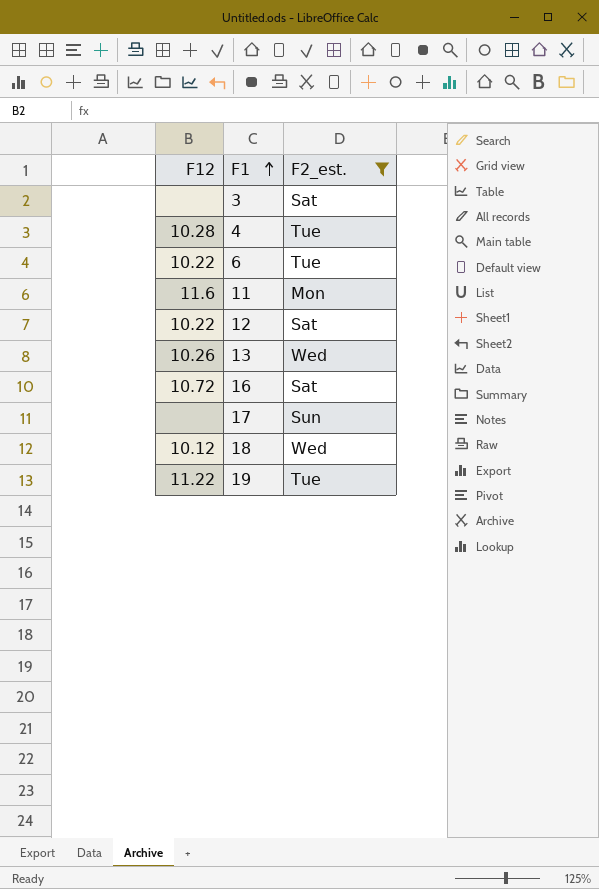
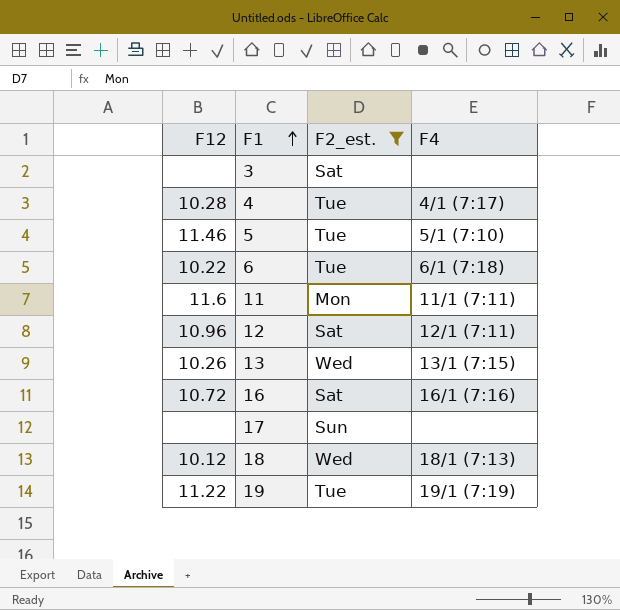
column F4 | position: none -> 4
row 5: none -> 11.46 | Tue | 5/1 (7:10)
12 | F12: 10.22 -> 10.96

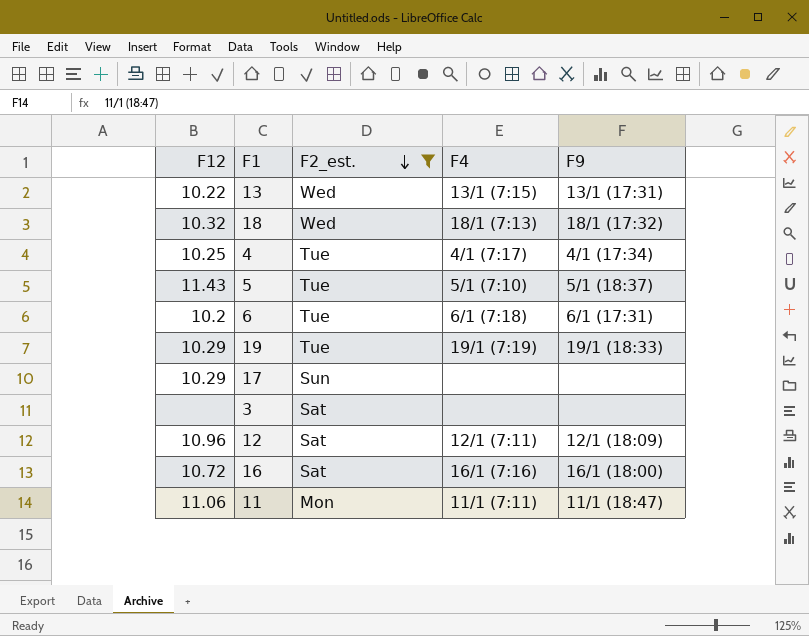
row order: F1 ascending -> F2_est. descending
column F9 | position: none -> 5
13 | F12: 10.26 -> 10.22
18 | F12: 10.12 -> 10.32
4 | F12: 10.28 -> 10.25
5 | F12: 11.46 -> 11.43
6 | F12: 10.22 -> 10.2
19 | F12: 11.22 -> 10.29
17 | F12: none -> 10.29
11 | F12: 11.6 -> 11.06

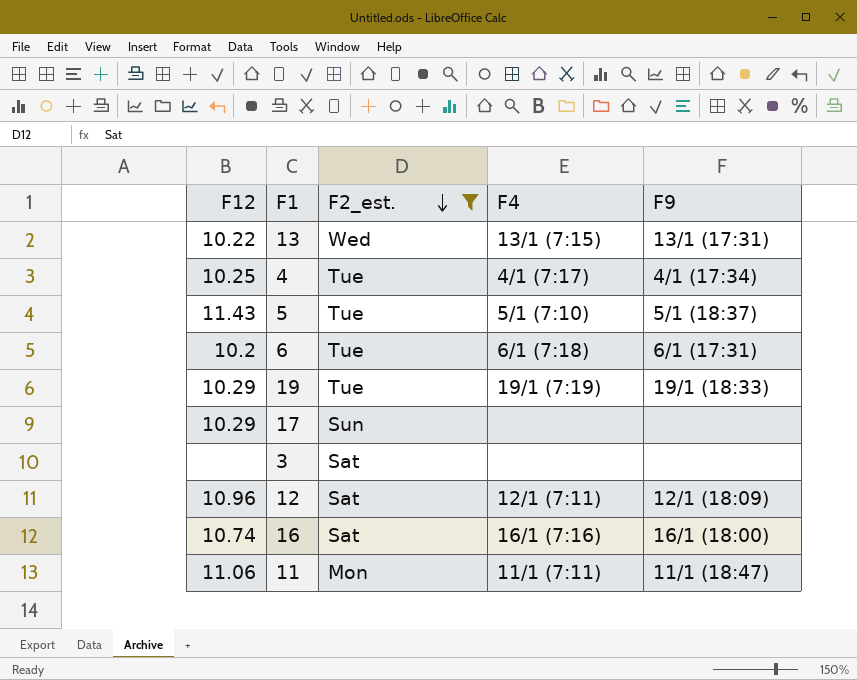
row 18: 10.32 | Wed | 18/1 (7:13) | 18/1 (17:32) -> none
16 | F12: 10.72 -> 10.74

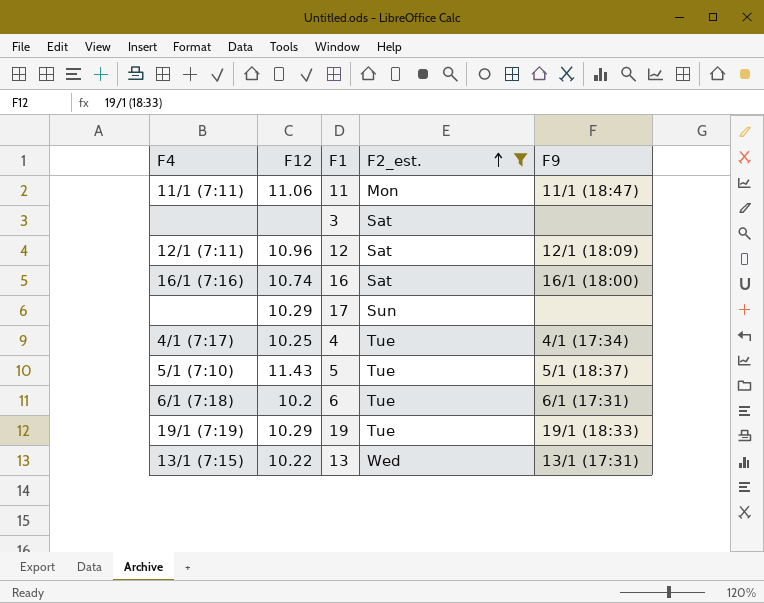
row order: F2_est. descending -> F2_est. ascending
column F4 | position: 4 -> 1

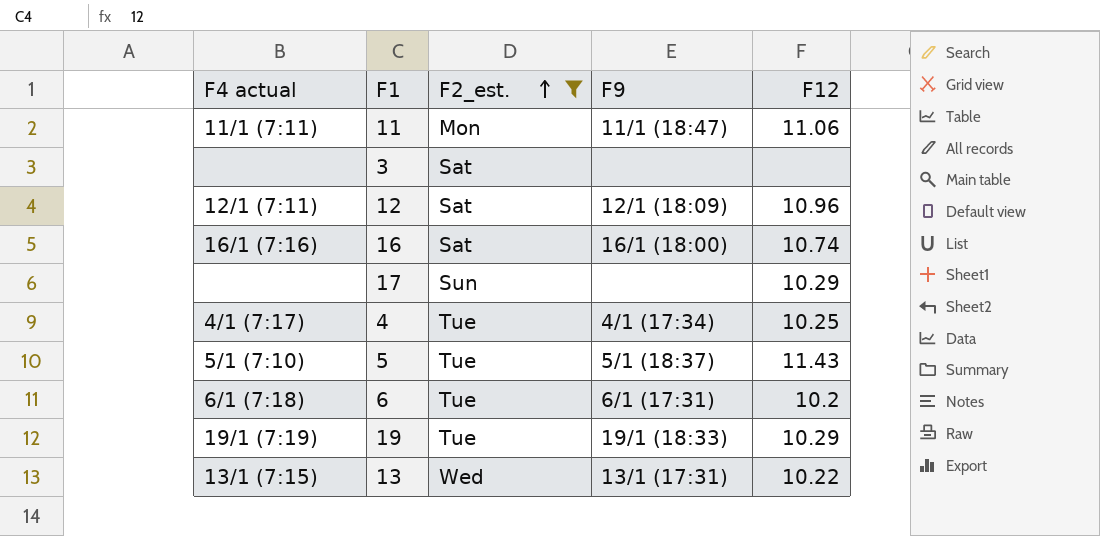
column name: F4 -> F4 actual
column F12 | position: 2 -> 5

